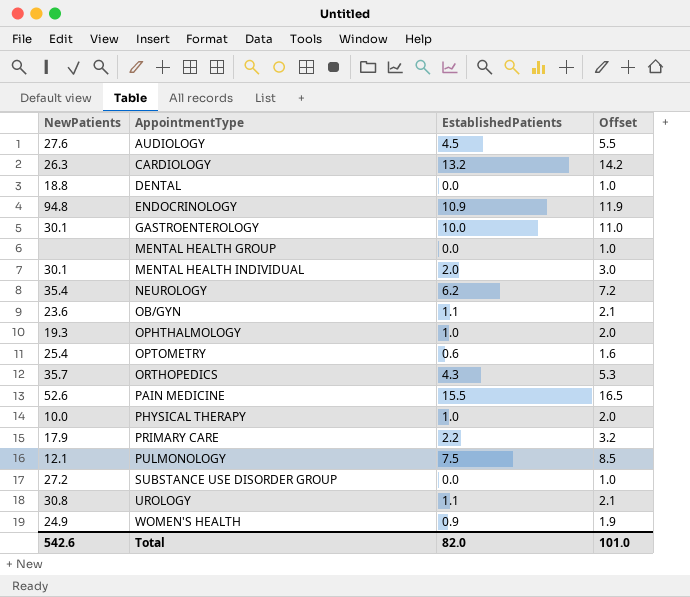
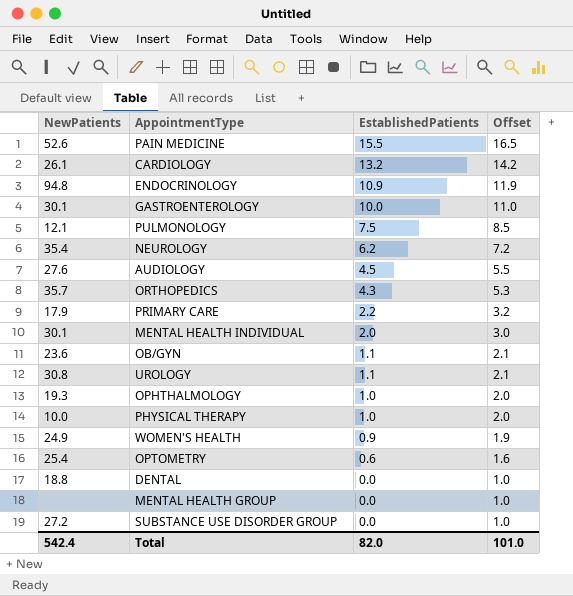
row order: AppointmentType ascending -> EstablishedPatients descending
CARDIOLOGY | NewPatients: 26.3 -> 26.1
Total | NewPatients: 542.6 -> 542.4

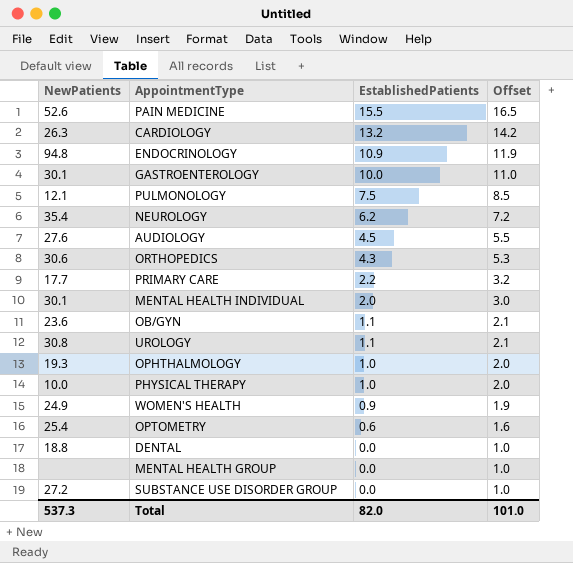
CARDIOLOGY | NewPatients: 26.1 -> 26.3
ORTHOPEDICS | NewPatients: 35.7 -> 30.6
PRIMARY CARE | NewPatients: 17.9 -> 17.7
Total | NewPatients: 542.4 -> 537.3

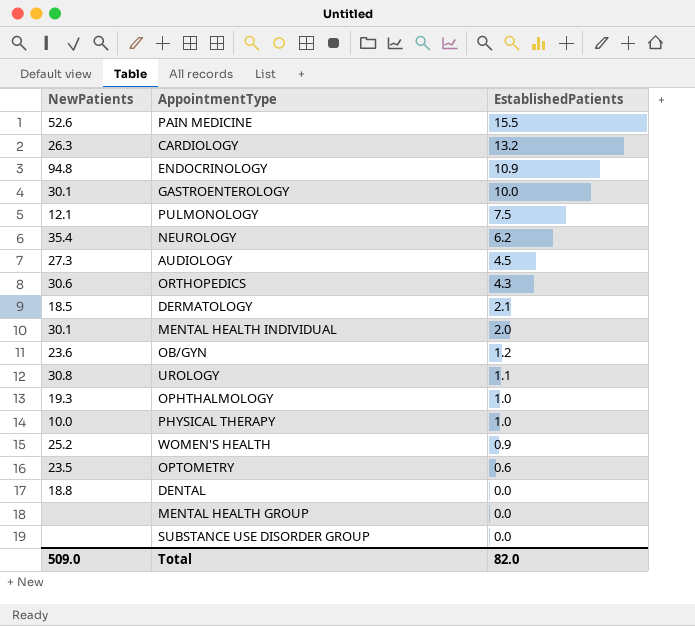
column Offset | formula: [EstablishedPatients] + 1 -> none
row PRIMARY CARE: 17.7 | 2.2 | 3.2 -> none
AUDIOLOGY | NewPatients: 27.6 -> 27.3
row DERMATOLOGY: none -> 18.5 | 2.1
OB/GYN | EstablishedPatients: 1.1 -> 1.2
WOMEN'S HEALTH | NewPatients: 24.9 -> 25.2
OPTOMETRY | NewPatients: 25.4 -> 23.5
SUBSTANCE USE DISORDER GROUP | NewPatients: 27.2 -> none
Total | NewPatients: 537.3 -> 509.0

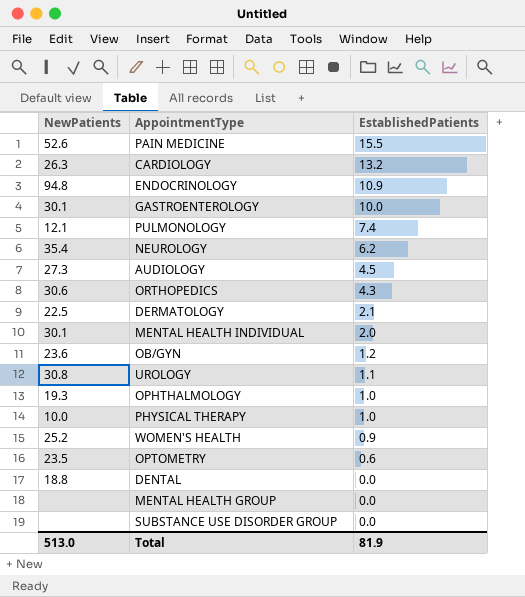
PULMONOLOGY | EstablishedPatients: 7.5 -> 7.4
DERMATOLOGY | NewPatients: 18.5 -> 22.5
Total | NewPatients: 509.0 -> 513.0
Total | EstablishedPatients: 82.0 -> 81.9

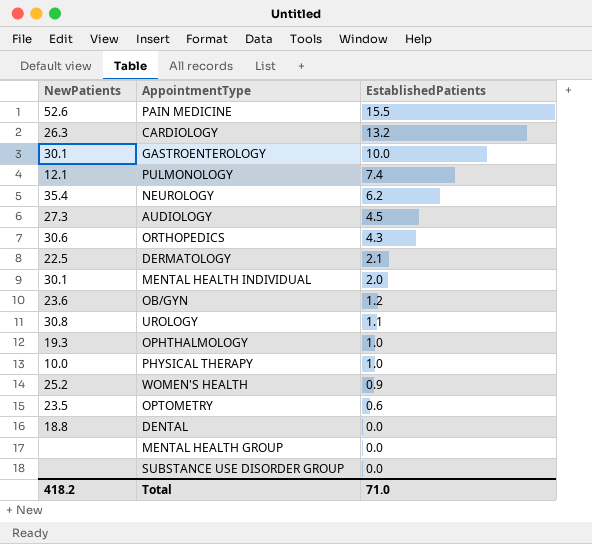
row ENDOCRINOLOGY: 94.8 | 10.9 -> none
Total | NewPatients: 513.0 -> 418.2
Total | EstablishedPatients: 81.9 -> 71.0

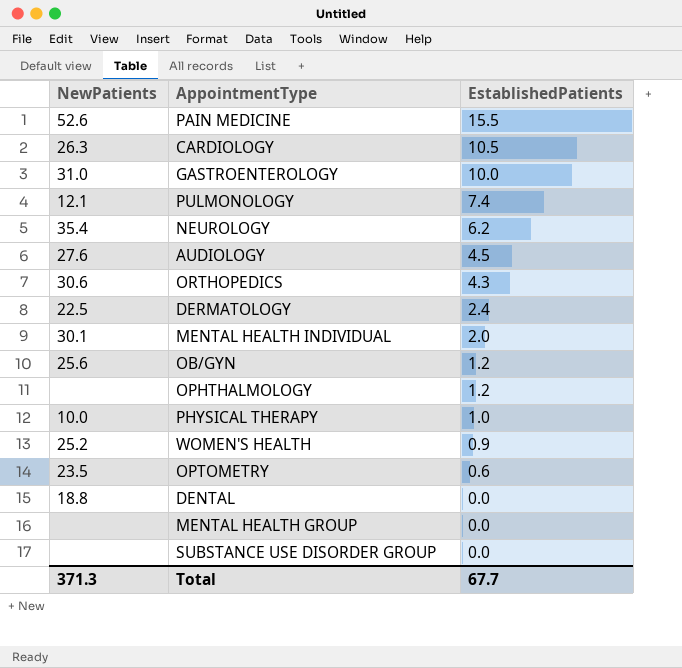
row UROLOGY: 30.8 | 1.1 -> none
CARDIOLOGY | EstablishedPatients: 13.2 -> 10.5
GASTROENTEROLOGY | NewPatients: 30.1 -> 31.0
AUDIOLOGY | NewPatients: 27.3 -> 27.6
DERMATOLOGY | EstablishedPatients: 2.1 -> 2.4
OB/GYN | NewPatients: 23.6 -> 25.6
OPHTHALMOLOGY | NewPatients: 19.3 -> none
OPHTHALMOLOGY | EstablishedPatients: 1.0 -> 1.2
Total | NewPatients: 418.2 -> 371.3
Total | EstablishedPatients: 71.0 -> 67.7

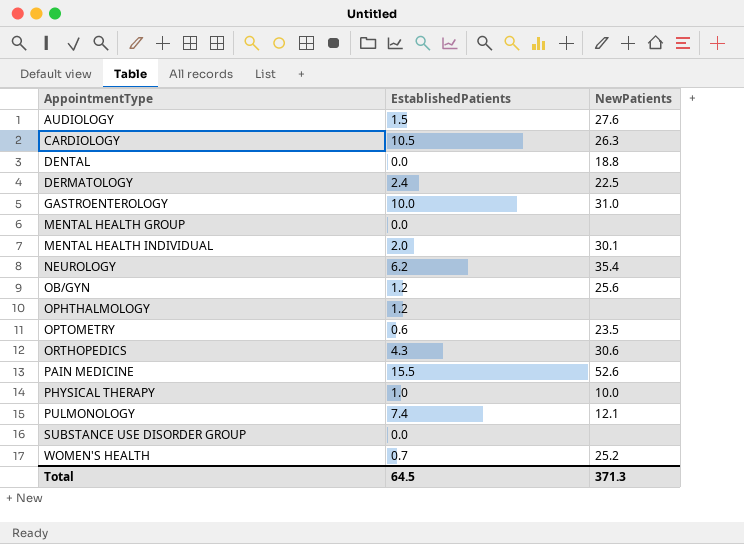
row order: EstablishedPatients descending -> AppointmentType ascending
column NewPatients | position: 1 -> 3
AUDIOLOGY | EstablishedPatients: 4.5 -> 1.5
WOMEN'S HEALTH | EstablishedPatients: 0.9 -> 0.7
Total | EstablishedPatients: 67.7 -> 64.5

